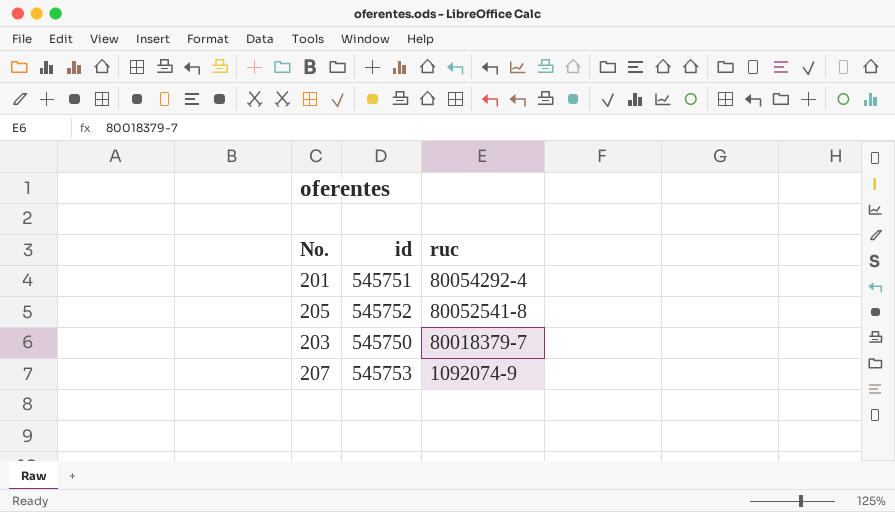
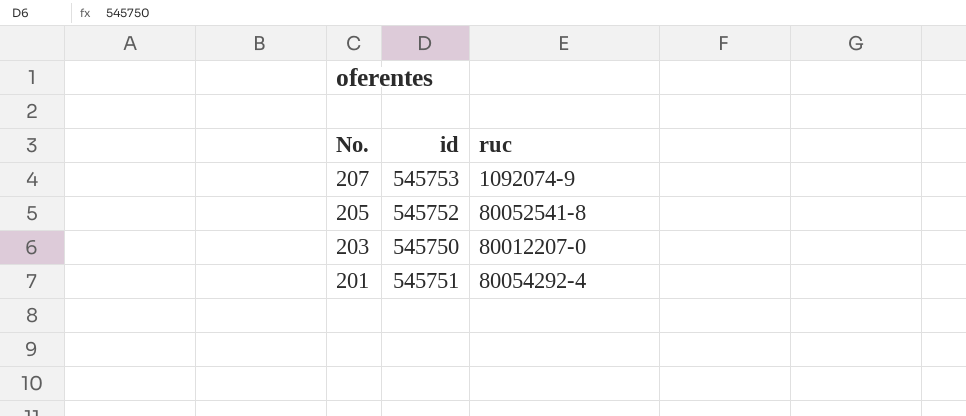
row order: ruc descending -> No. descending
203 | ruc: 80018379-7 -> 80012207-0

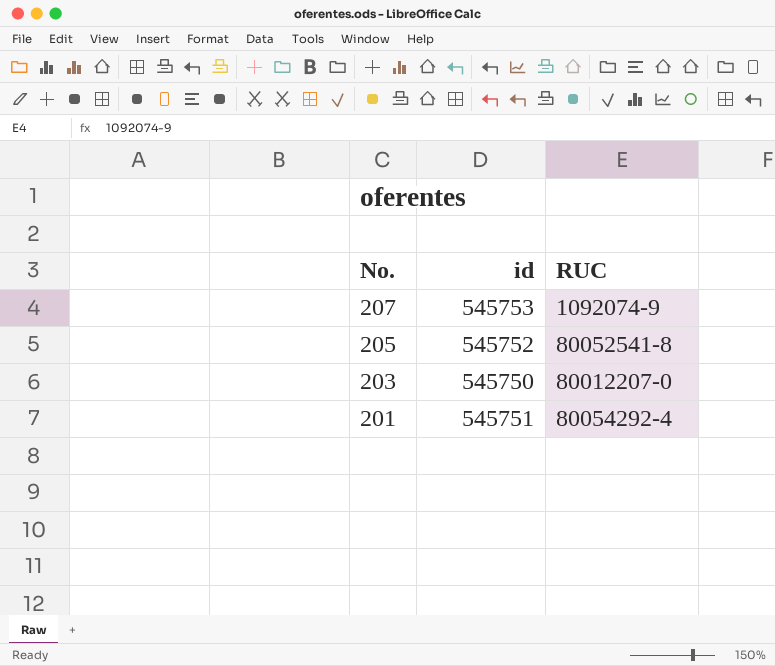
column name: ruc -> RUC

